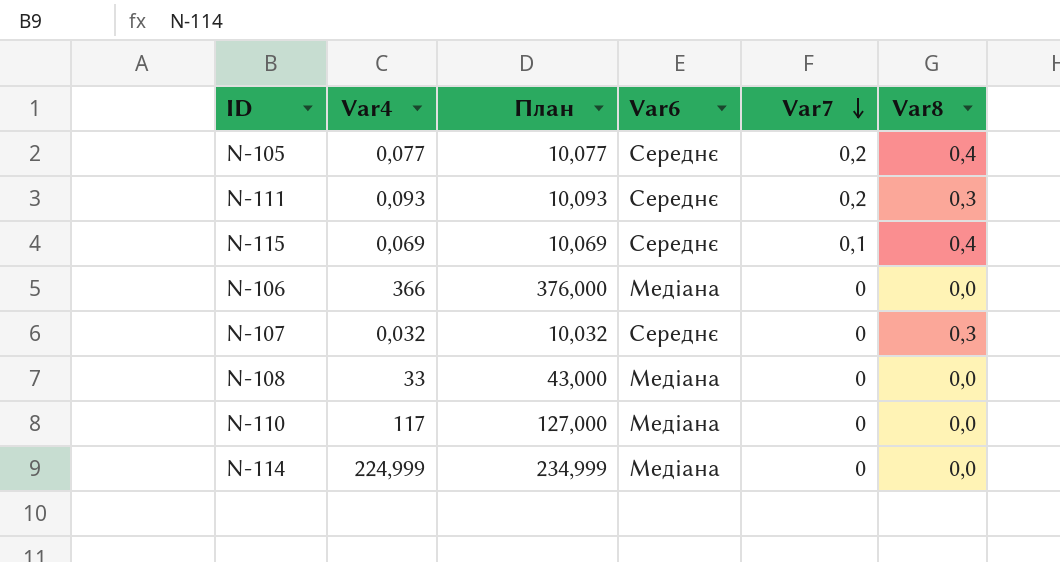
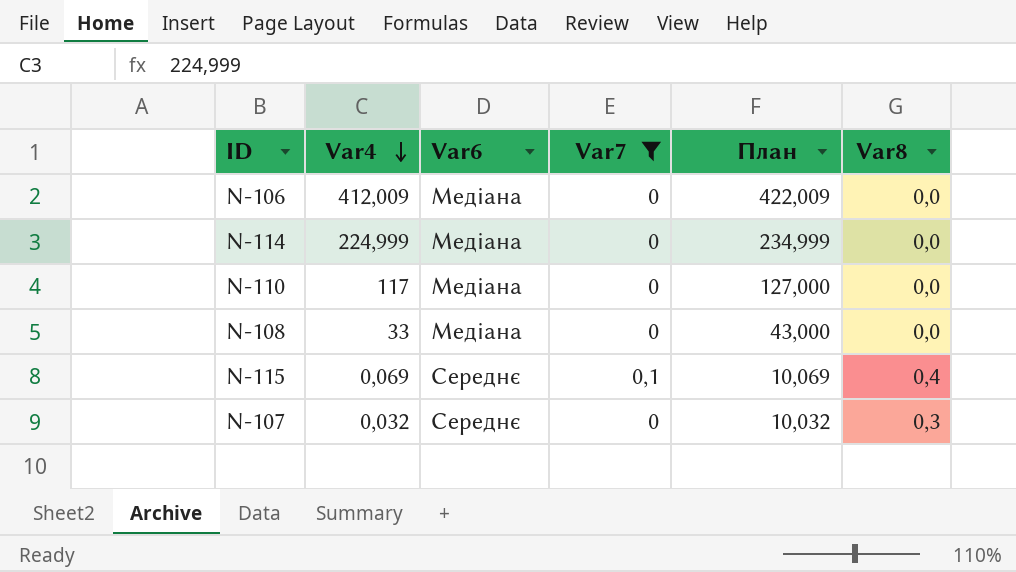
filter: none -> Var7 != 0,2
row order: Var7 descending -> Var4 descending
column План | position: 3 -> 5
N-106 | Var4: 366 -> 412,009
N-106 | План: 376,000 -> 422,009

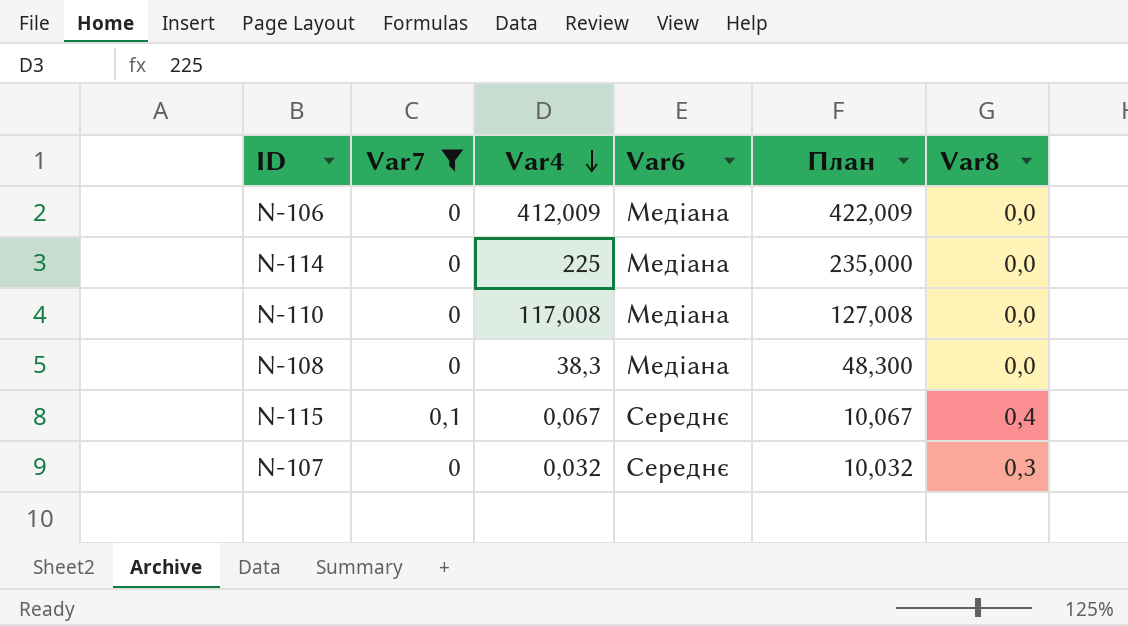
column Var7 | position: 4 -> 2
N-114 | Var4: 224,999 -> 225
N-114 | План: 234,999 -> 235,000
N-110 | Var4: 117 -> 117,008
N-110 | План: 127,000 -> 127,008
N-108 | Var4: 33 -> 38,3
N-108 | План: 43,000 -> 48,300
N-115 | Var4: 0,069 -> 0,067
N-115 | План: 10,069 -> 10,067

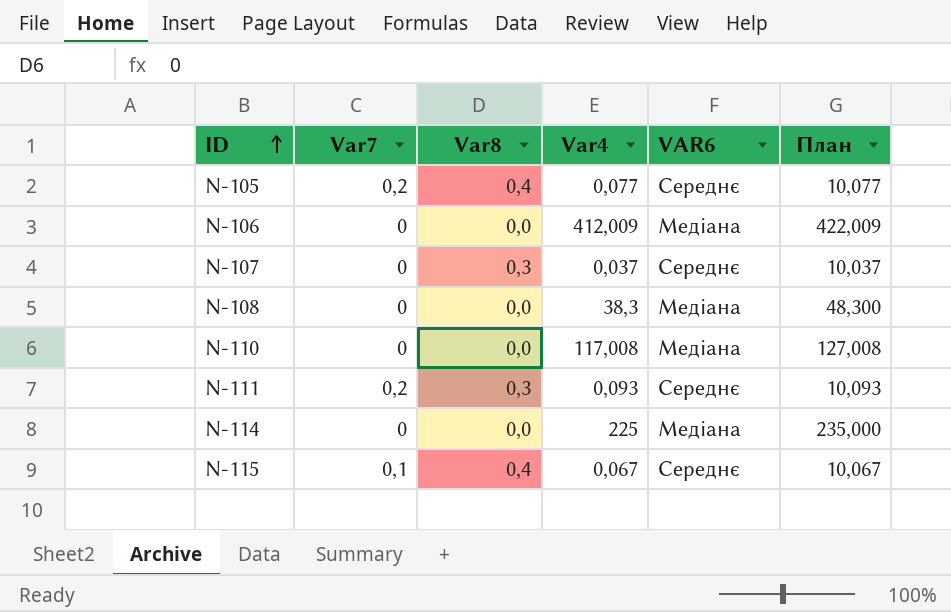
filter: Var7 != 0,2 -> none
row order: Var4 descending -> ID ascending
column Var8 | position: 6 -> 3
column name: Var6 -> VAR6
N-107 | Var4: 0,032 -> 0,037
N-107 | План: 10,032 -> 10,037

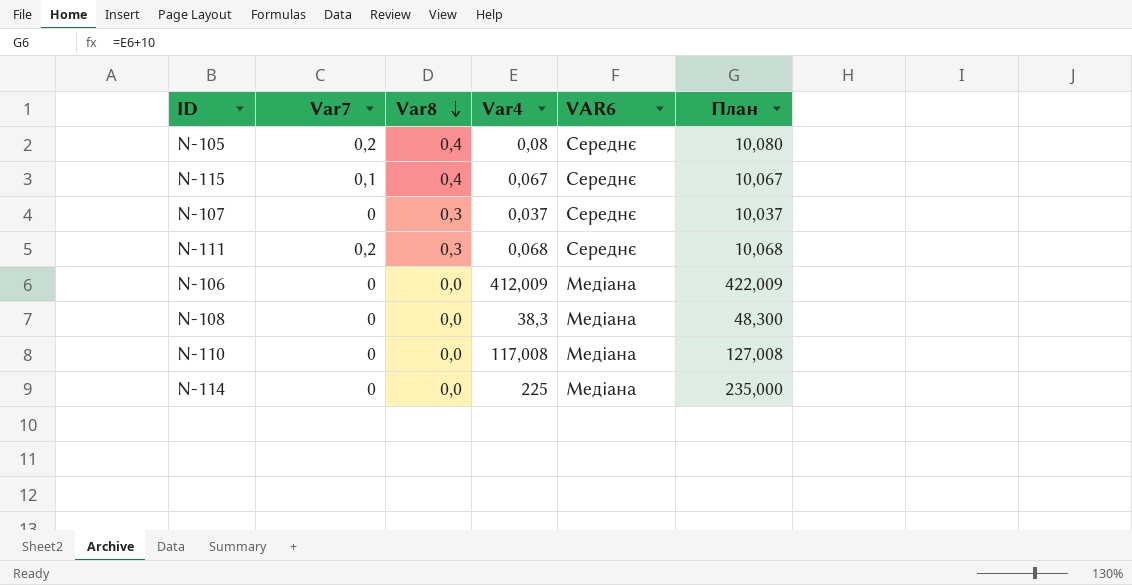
row order: ID ascending -> Var8 descending
N-105 | Var4: 0,077 -> 0,08
N-105 | План: 10,077 -> 10,080
N-111 | Var4: 0,093 -> 0,068
N-111 | План: 10,093 -> 10,068

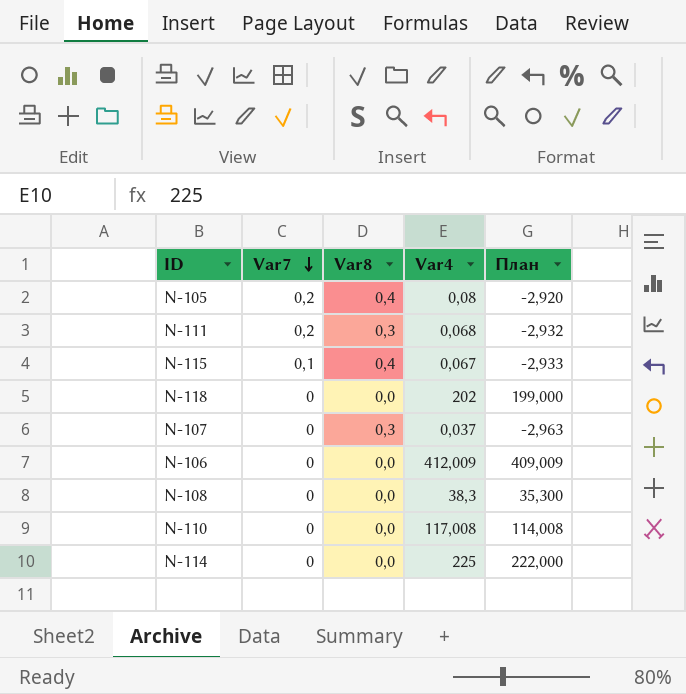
row order: Var8 descending -> Var7 descending
column VAR6 | position: 5 -> none
column План | formula: [Var4] + 10 -> [Var4] - 3
row N-118: none -> 0 | 0,0 | 202 | 199,000

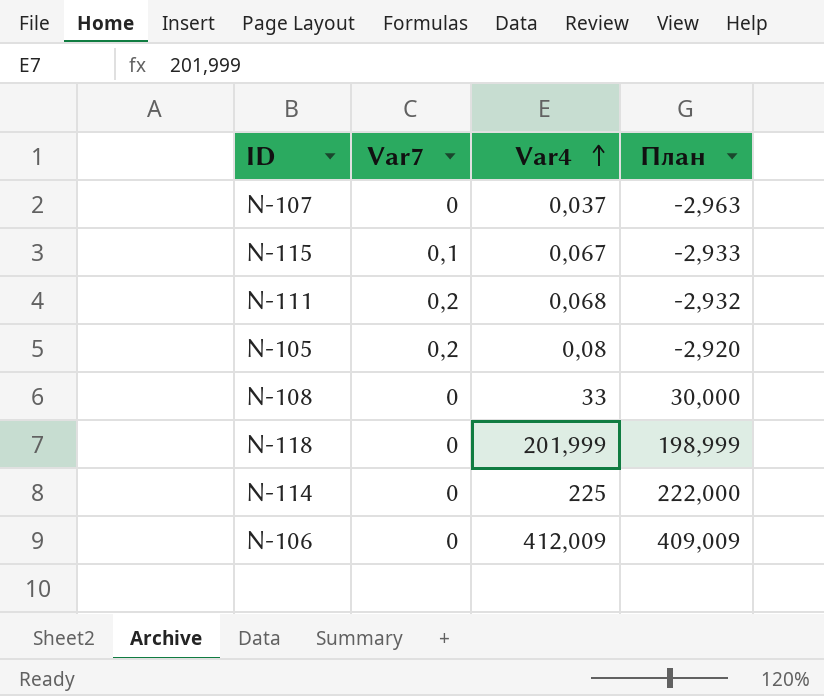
row order: Var7 descending -> Var4 ascending
column Var8 | position: 3 -> none
row N-110: 0 | 0,0 | 117,008 | 114,008 -> none
N-108 | Var4: 38,3 -> 33
N-108 | План: 35,300 -> 30,000
N-118 | Var4: 202 -> 201,999
N-118 | План: 199,000 -> 198,999

